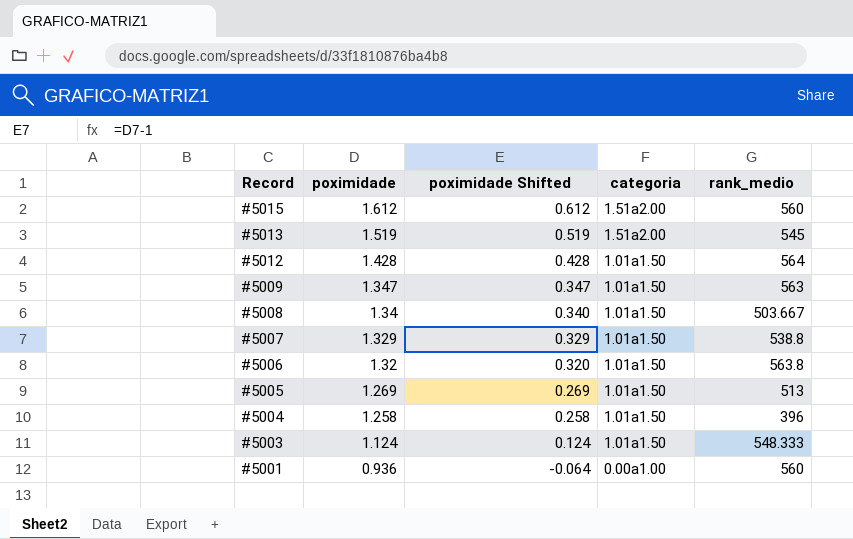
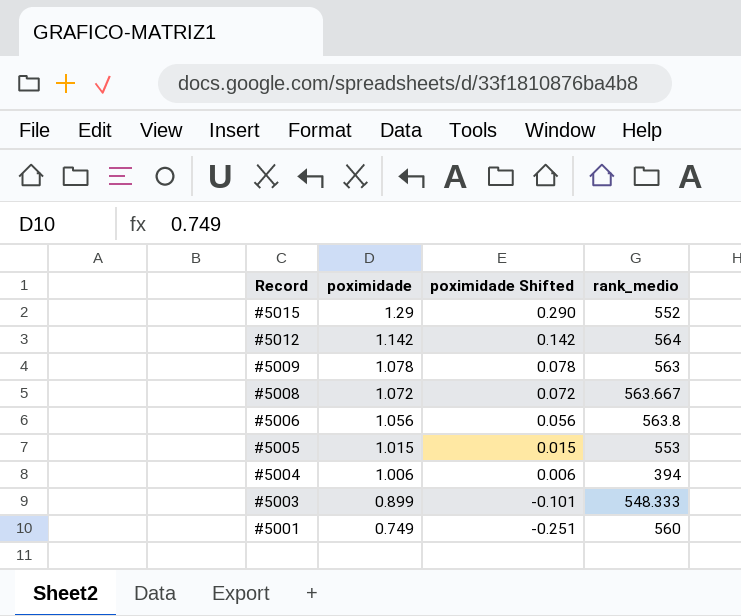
column categoria | position: 4 -> none
row #5013: 1.519 | 0.519 | 1.51a2.00 | 545 -> none
row #5007: 1.329 | 0.329 | 1.01a1.50 | 538.8 -> none
#5015 | poximidade: 1.612 -> 1.29
#5015 | poximidade Shifted: 0.612 -> 0.290
#5015 | rank_medio: 560 -> 552
#5012 | poximidade: 1.428 -> 1.142
#5012 | poximidade Shifted: 0.428 -> 0.142
#5009 | poximidade: 1.347 -> 1.078
#5009 | poximidade Shifted: 0.347 -> 0.078
#5008 | poximidade: 1.34 -> 1.072
#5008 | poximidade Shifted: 0.340 -> 0.072
#5008 | rank_medio: 503.667 -> 563.667
#5006 | poximidade: 1.32 -> 1.056
#5006 | poximidade Shifted: 0.320 -> 0.056
#5005 | poximidade: 1.269 -> 1.015
#5005 | poximidade Shifted: 0.269 -> 0.015
#5005 | rank_medio: 513 -> 553
#5004 | poximidade: 1.258 -> 1.006
#5004 | poximidade Shifted: 0.258 -> 0.006
#5004 | rank_medio: 396 -> 394
#5003 | poximidade: 1.124 -> 0.899
#5003 | poximidade Shifted: 0.124 -> -0.101
#5001 | poximidade: 0.936 -> 0.749
#5001 | poximidade Shifted: -0.064 -> -0.251

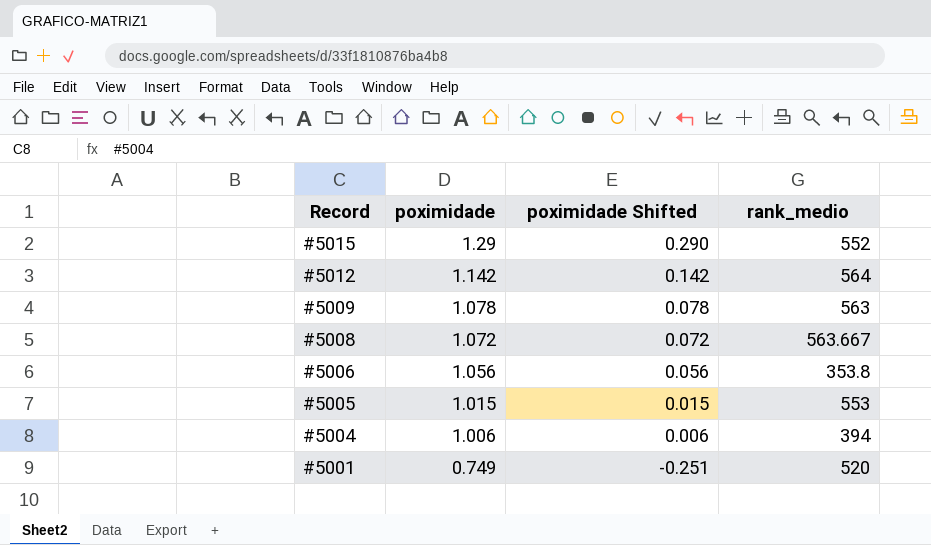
row #5003: 0.899 | -0.101 | 548.333 -> none
#5006 | rank_medio: 563.8 -> 353.8
#5001 | rank_medio: 560 -> 520

